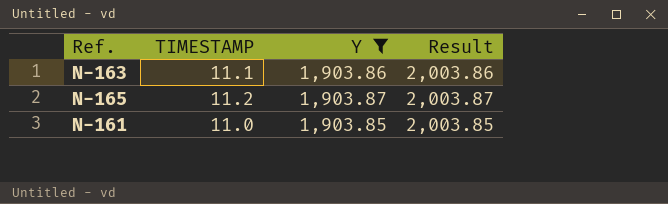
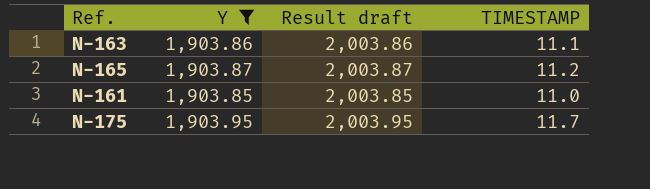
column name: Result -> Result draft
column TIMESTAMP | position: 2 -> 4
row N-175: none -> 1,903.95 | 2,003.95 | 11.7

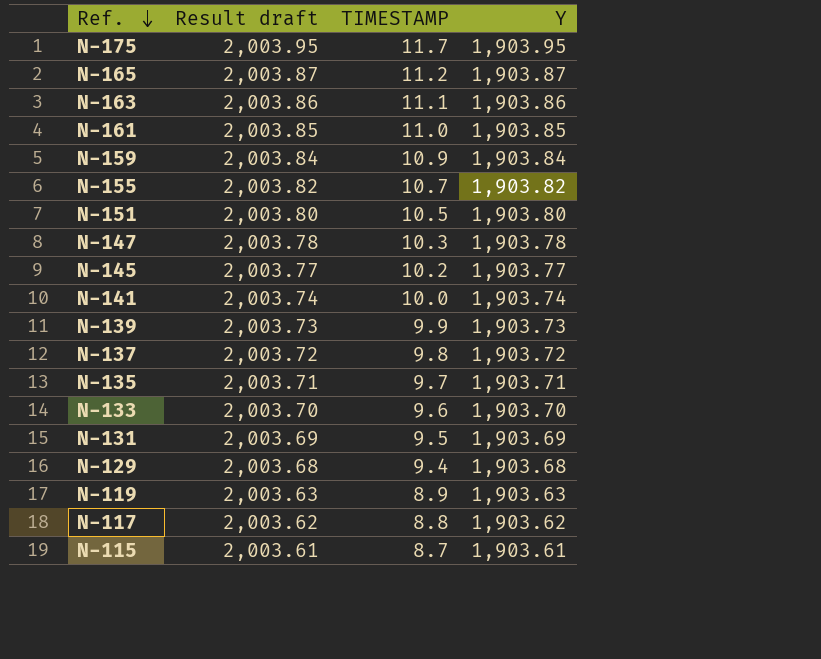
filter: Y >= 1,903.85 -> none
row order: none -> Ref. descending
column Y | position: 2 -> 4

